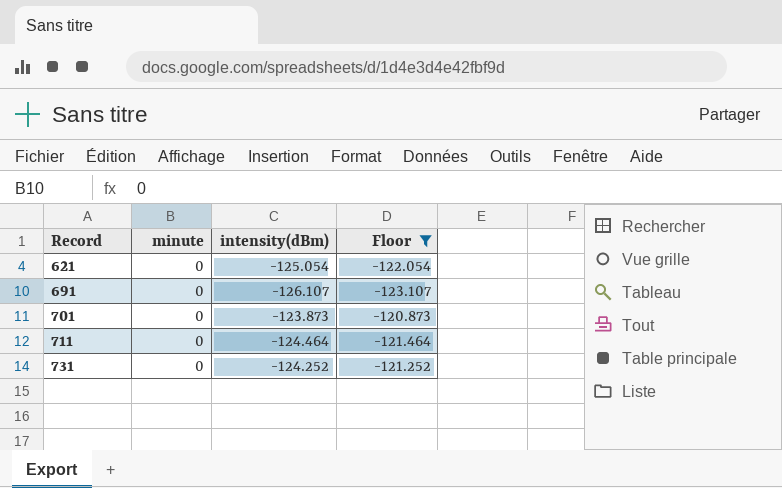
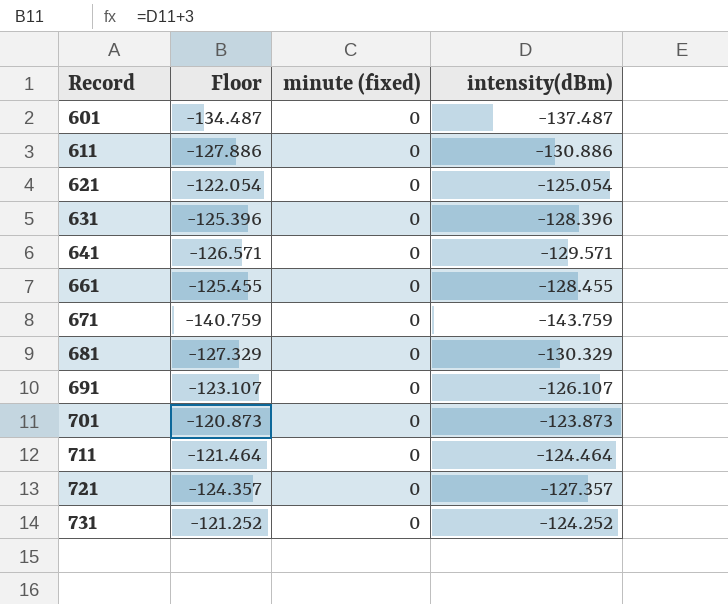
filter: Floor >= -123.107 -> none
column Floor | position: 4 -> 2
column name: minute -> minute (fixed)

